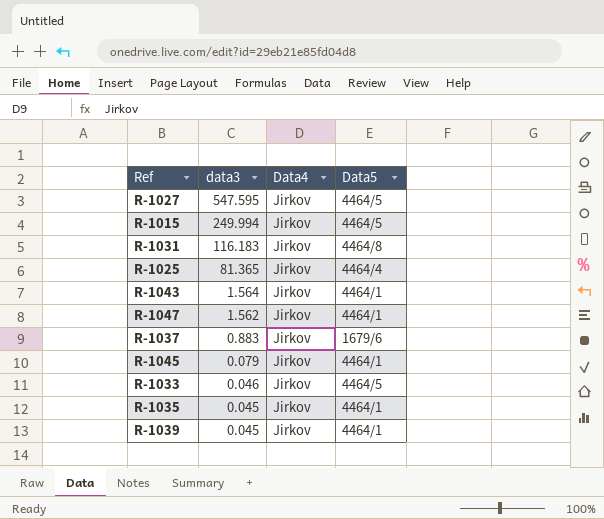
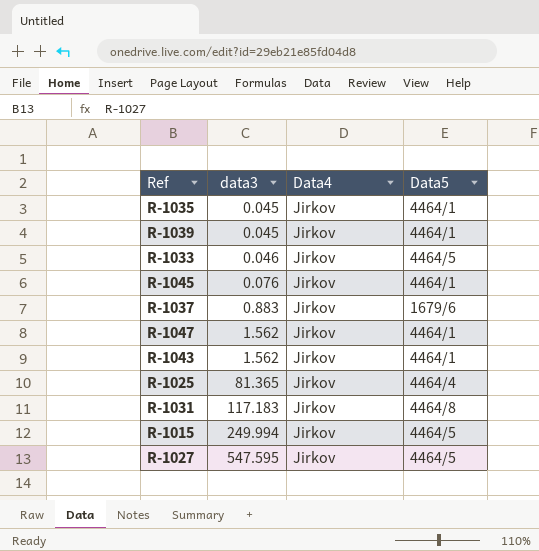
row order: data3 descending -> data3 ascending
R-1045 | data3: 0.079 -> 0.076
R-1043 | data3: 1.564 -> 1.562
R-1031 | data3: 116.183 -> 117.183

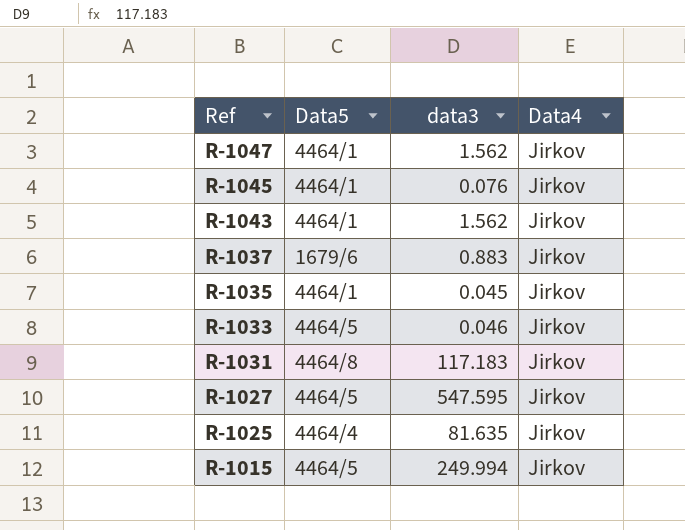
row order: data3 ascending -> Ref descending
column Data5 | position: 4 -> 2
row R-1039: 0.045 | Jirkov | 4464/1 -> none
R-1025 | data3: 81.365 -> 81.635

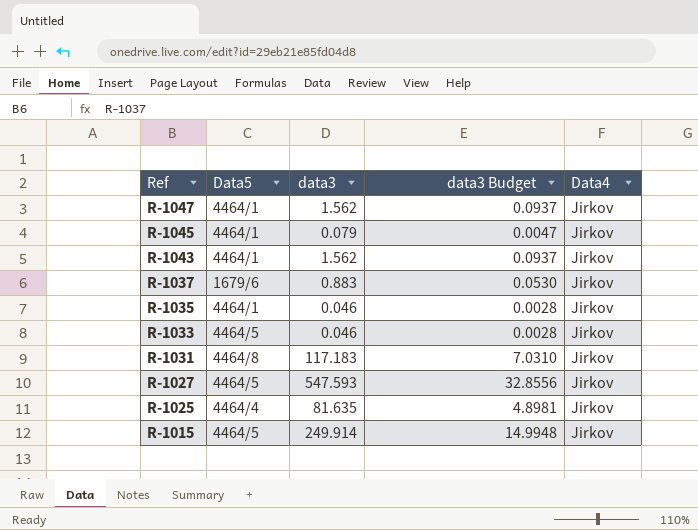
column data3 Budget | formula: none -> [data3] * 0.06
R-1045 | data3: 0.076 -> 0.079
R-1035 | data3: 0.045 -> 0.046
R-1027 | data3: 547.595 -> 547.593
R-1015 | data3: 249.994 -> 249.914

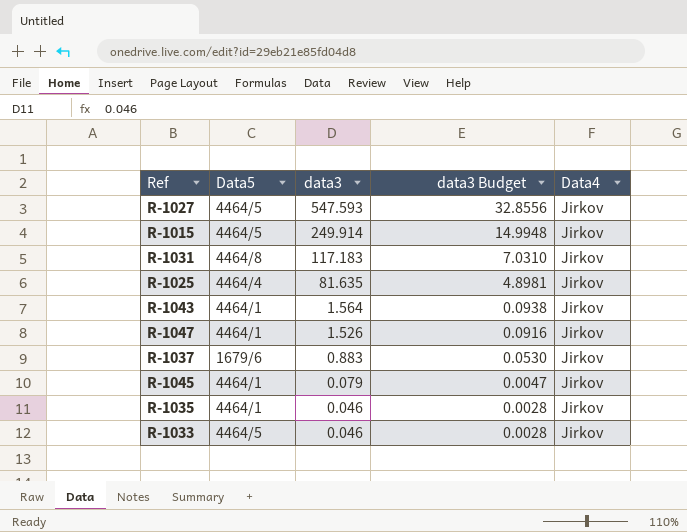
row order: Ref descending -> data3 descending
R-1043 | data3: 1.562 -> 1.564
R-1043 | data3 Budget: 0.0937 -> 0.0938
R-1047 | data3: 1.562 -> 1.526
R-1047 | data3 Budget: 0.0937 -> 0.0916

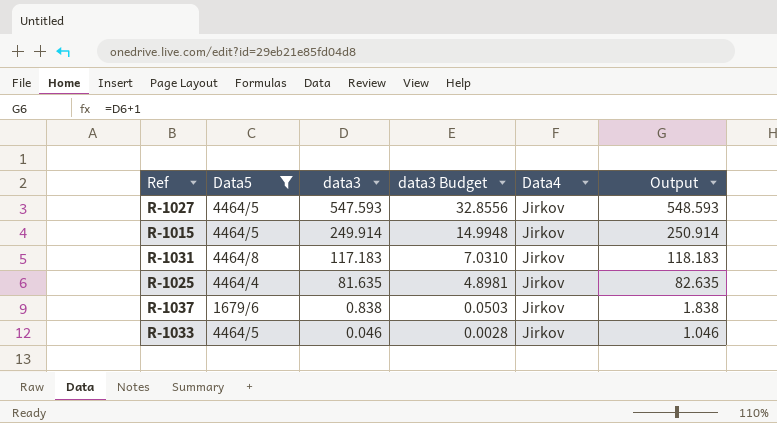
filter: none -> Data5 != 4464/1
column Output | formula: none -> [data3] + 1
R-1037 | data3: 0.883 -> 0.838
R-1037 | data3 Budget: 0.0530 -> 0.0503

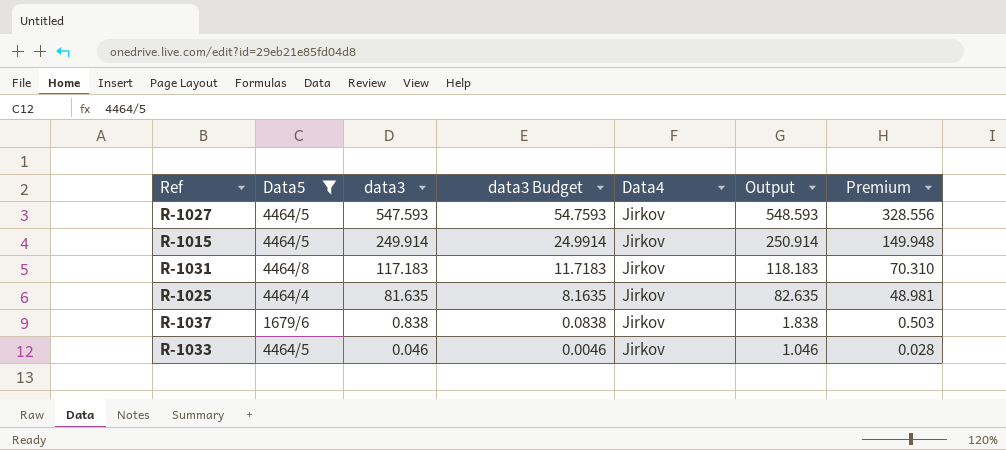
column data3 Budget | formula: [data3] * 0.06 -> [data3] * 0.1
column Premium | formula: none -> [data3] * 0.6

